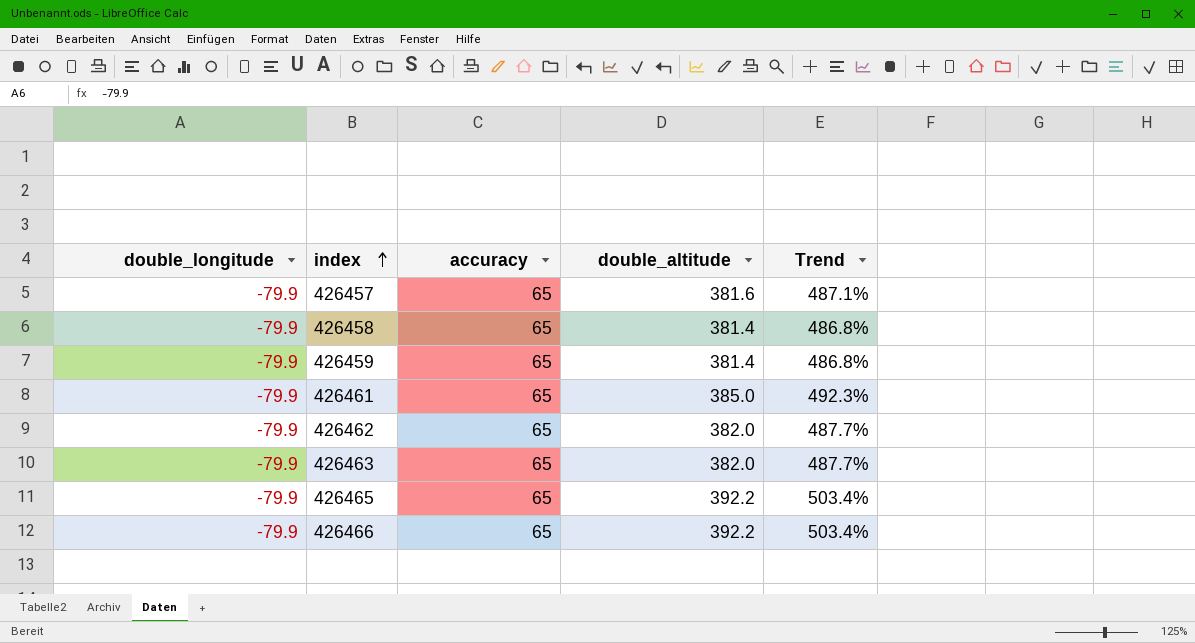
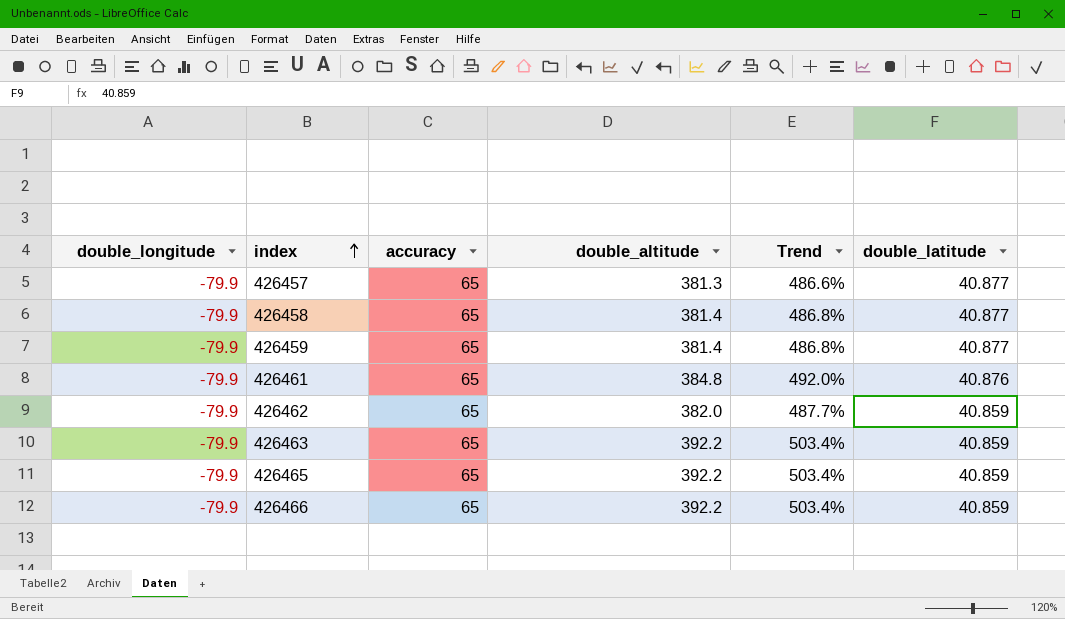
column double_latitude | position: none -> 6
426457 | double_altitude: 381.6 -> 381.3
426457 | Trend: 487.1% -> 486.6%
426461 | double_altitude: 385.0 -> 384.8
426461 | Trend: 492.3% -> 492.0%
426463 | double_altitude: 382.0 -> 392.2
426463 | Trend: 487.7% -> 503.4%

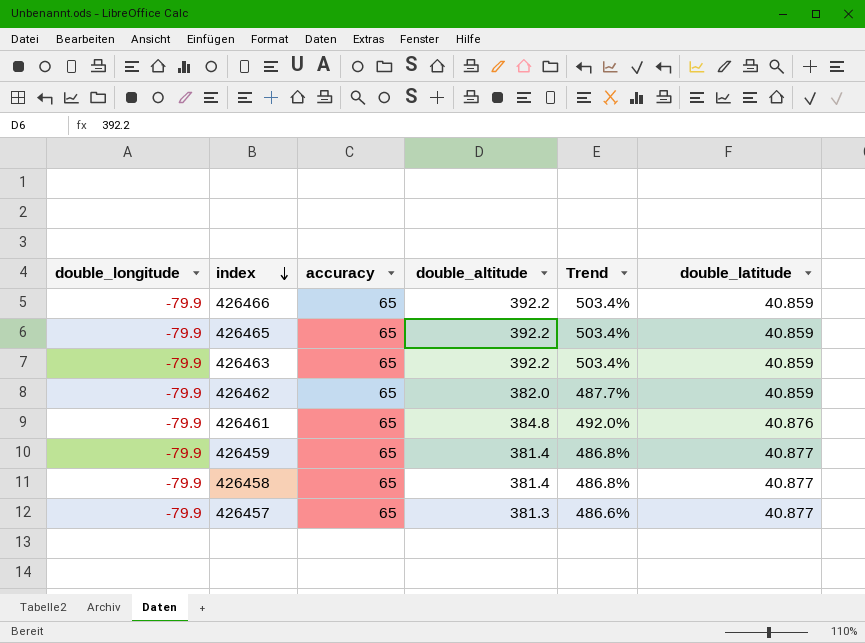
row order: index ascending -> index descending

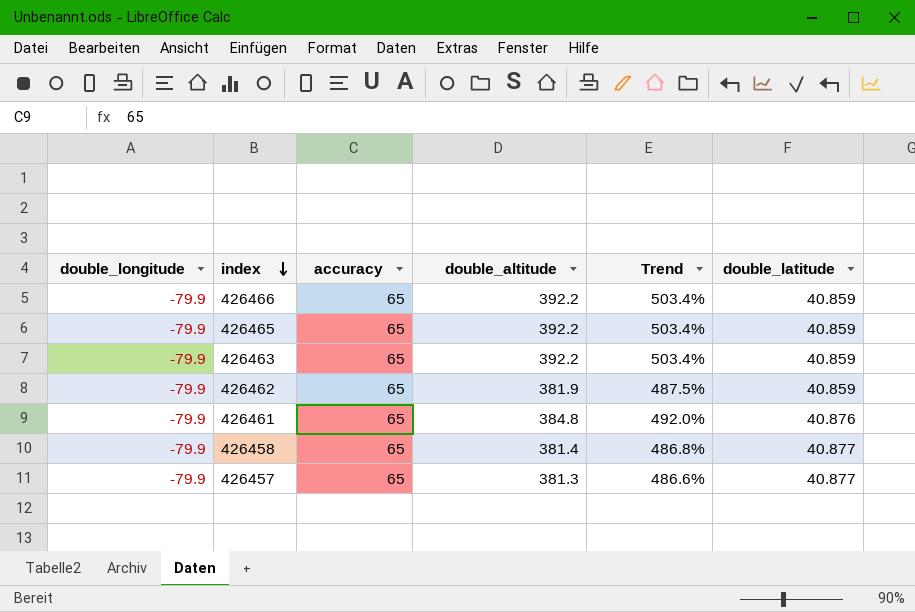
row 426459: -79.9 | 65 | 381.4 | 486.8% | 40.877 -> none
426462 | double_altitude: 382.0 -> 381.9
426462 | Trend: 487.7% -> 487.5%

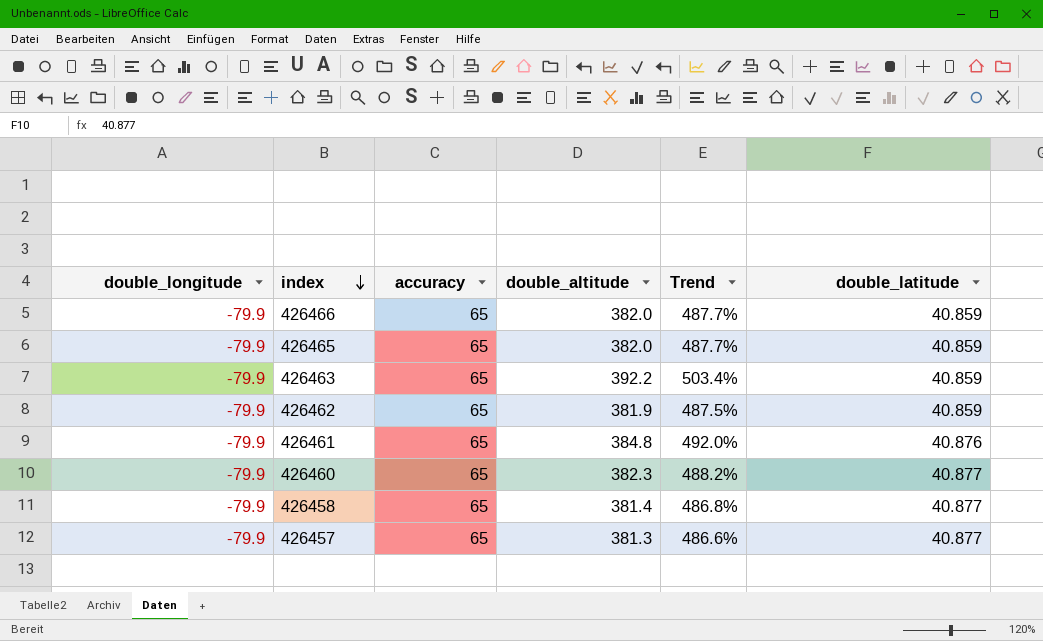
426466 | double_altitude: 392.2 -> 382.0
426466 | Trend: 503.4% -> 487.7%
426465 | double_altitude: 392.2 -> 382.0
426465 | Trend: 503.4% -> 487.7%
row 426460: none -> -79.9 | 65 | 382.3 | 488.2% | 40.877

